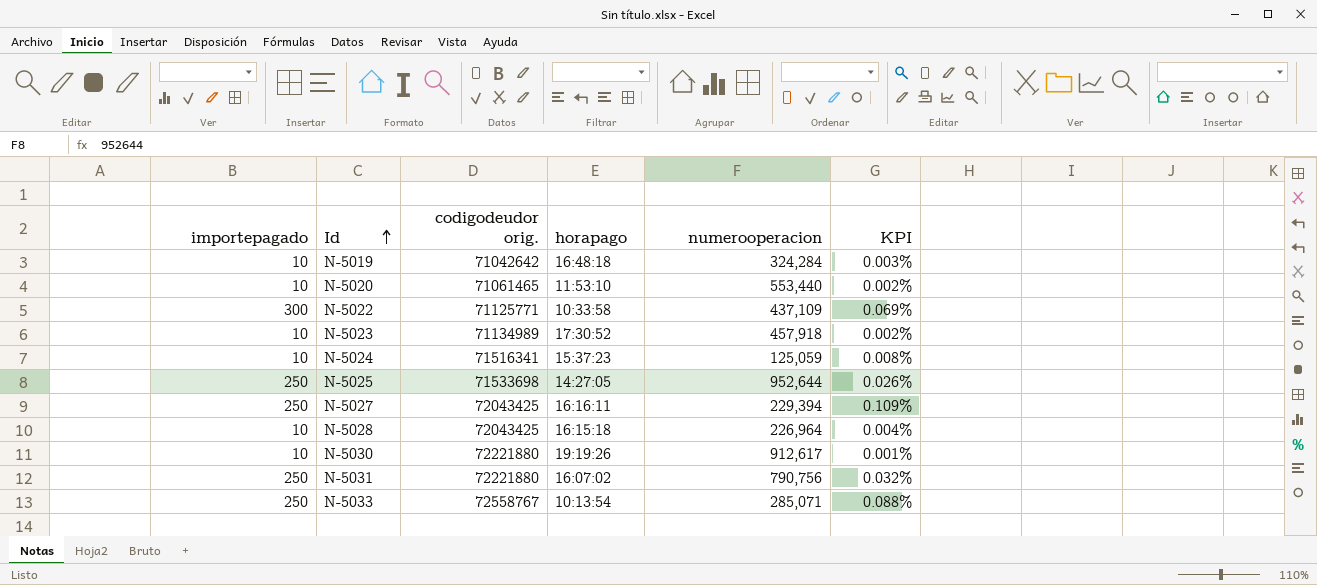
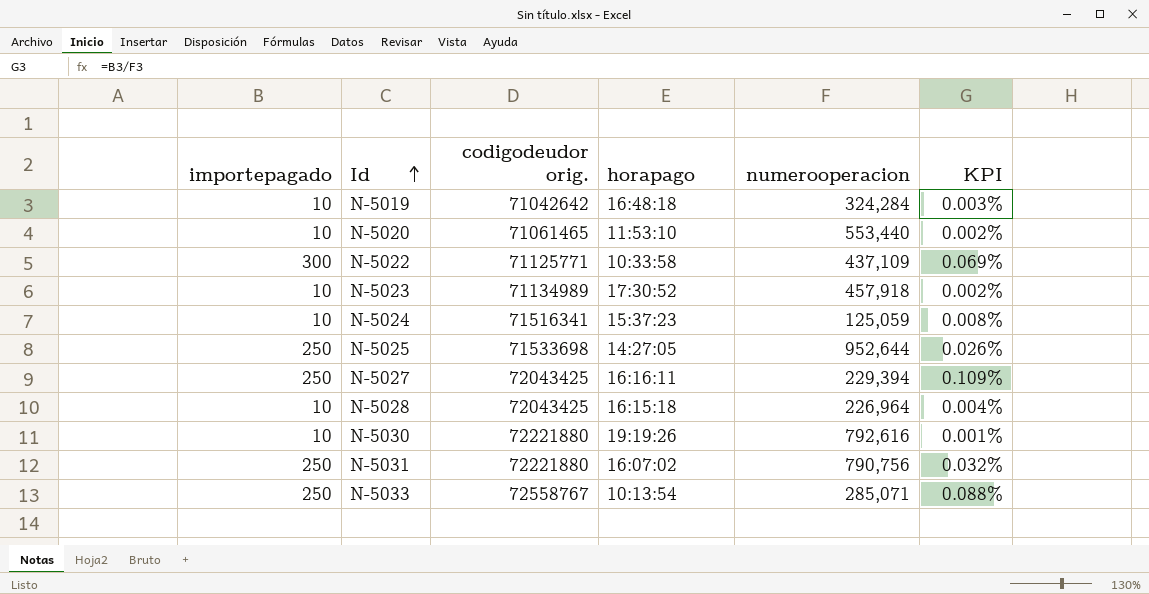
N-5030 | numerooperacion: 912,617 -> 792,616

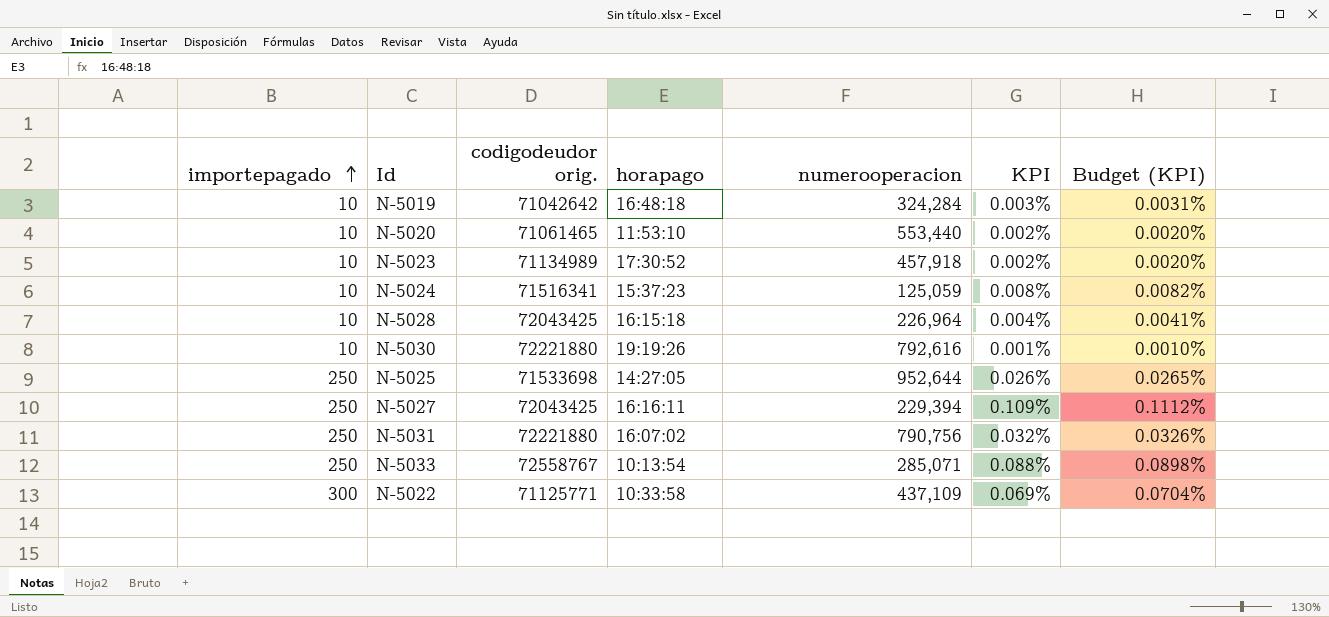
row order: Id ascending -> importepagado ascending
column Budget (KPI) | formula: none -> [KPI] * 1.02

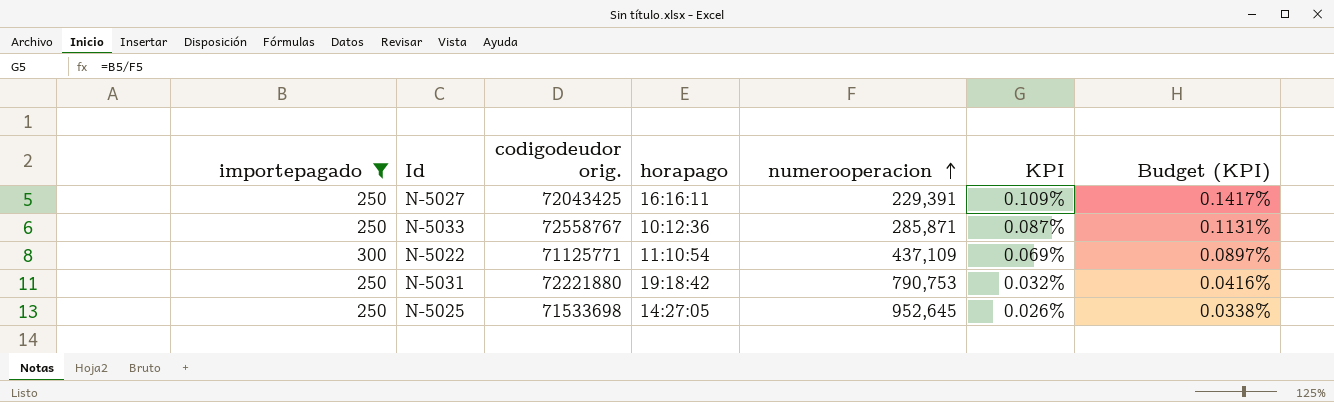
filter: none -> importepagado != 10
row order: importepagado ascending -> numerooperacion ascending
column Budget (KPI) | formula: [KPI] * 1.02 -> [KPI] * 1.3
N-5027 | numerooperacion: 229,394 -> 229,391
N-5033 | horapago: 10:13:54 -> 10:12:36
N-5033 | numerooperacion: 285,071 -> 285,871
N-5033 | KPI: 0.088% -> 0.087%
N-5022 | horapago: 10:33:58 -> 11:10:54
N-5031 | horapago: 16:07:02 -> 19:18:42
N-5031 | numerooperacion: 790,756 -> 790,753
N-5025 | numerooperacion: 952,644 -> 952,645

